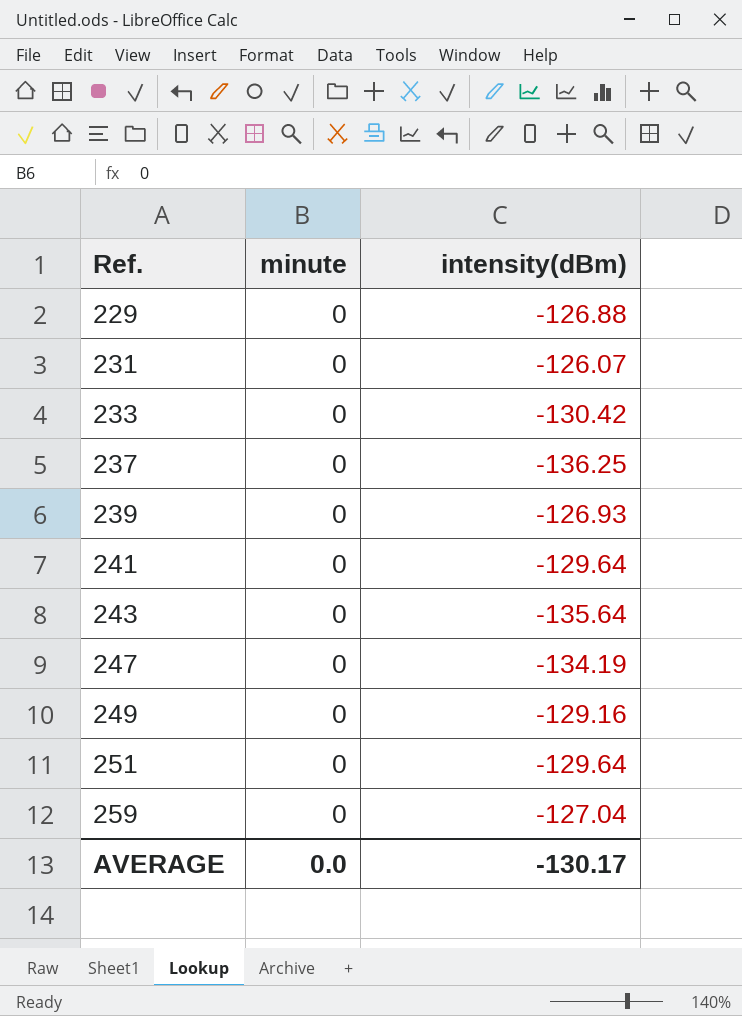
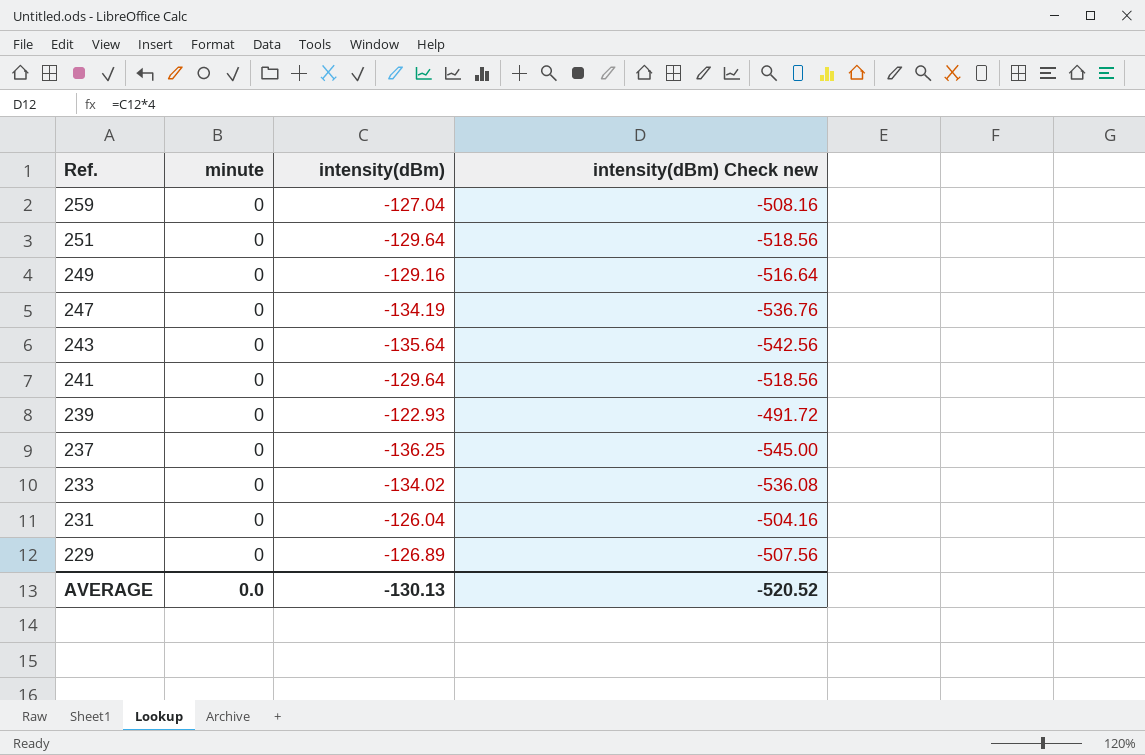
row order: Ref. ascending -> Ref. descending
column intensity(dBm) Check new | formula: none -> [intensity(dBm)] * 4
239 | intensity(dBm): -126.93 -> -122.93
233 | intensity(dBm): -130.42 -> -134.02
231 | intensity(dBm): -126.07 -> -126.04
229 | intensity(dBm): -126.88 -> -126.89
AVERAGE | intensity(dBm): -130.17 -> -130.13

